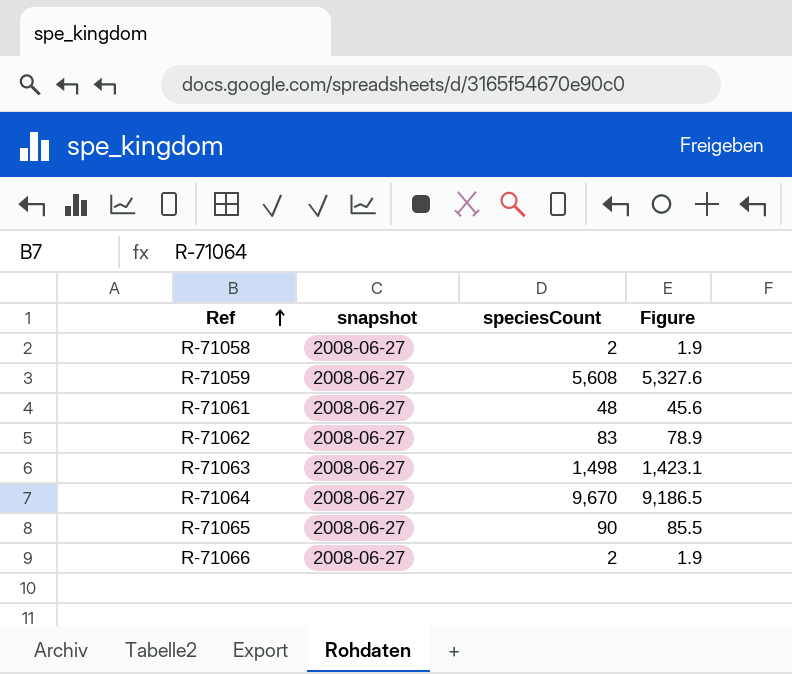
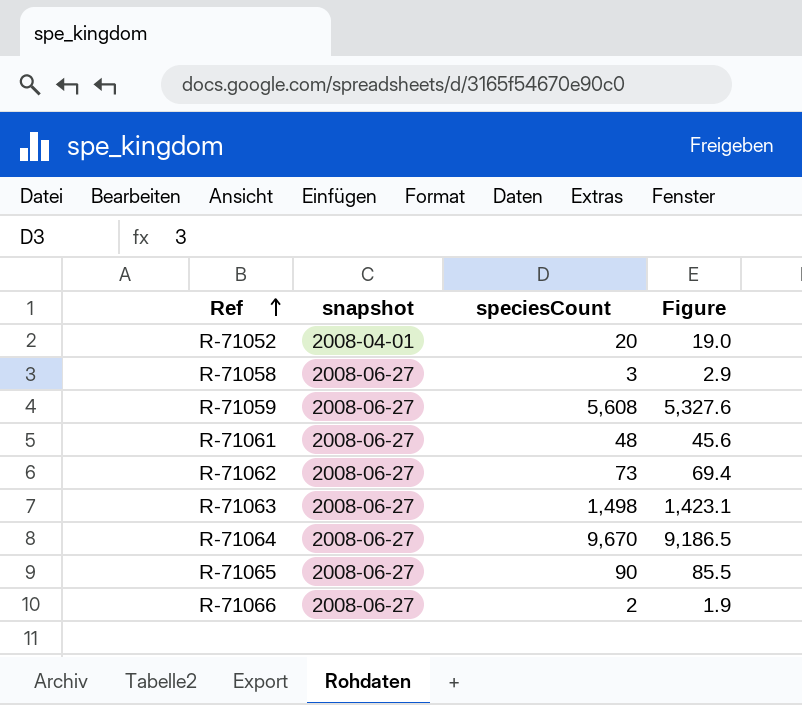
row R-71052: none -> 2008-04-01 | 20 | 19.0
R-71058 | speciesCount: 2 -> 3
R-71058 | Figure: 1.9 -> 2.9
R-71062 | speciesCount: 83 -> 73
R-71062 | Figure: 78.9 -> 69.4

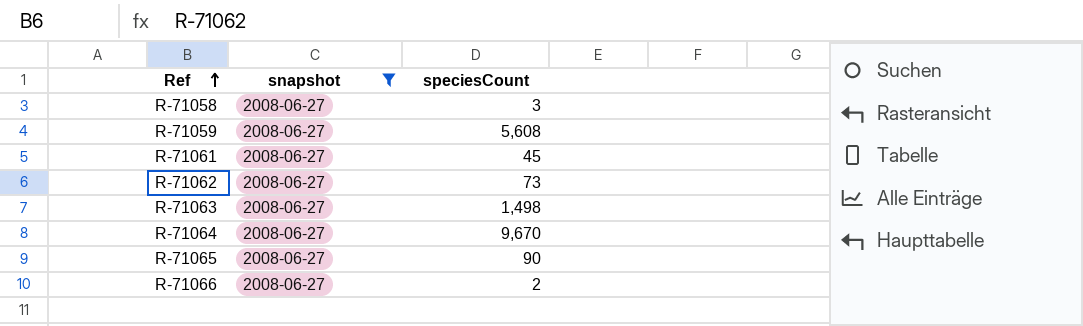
filter: none -> snapshot = 2008-06-27
column Figure | formula: [speciesCount] * 0.95 -> none
R-71061 | speciesCount: 48 -> 45

